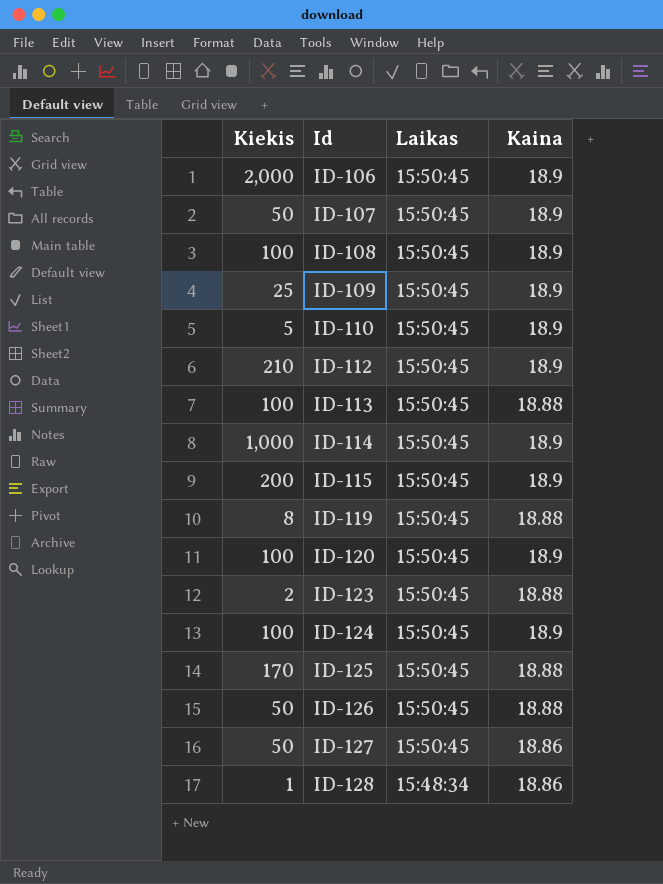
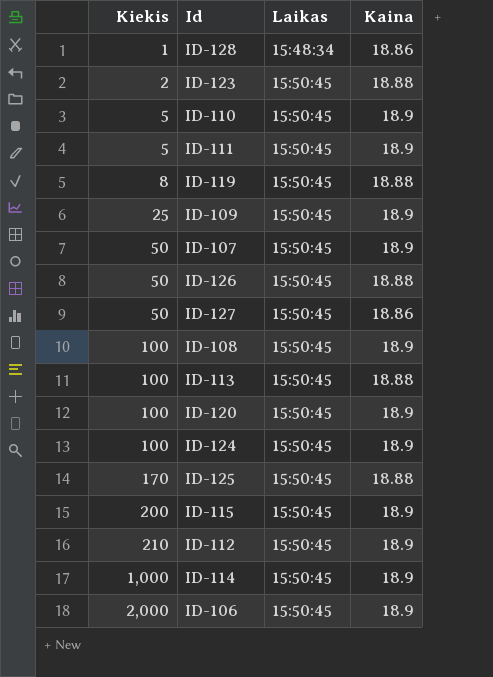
row order: Id ascending -> Kiekis ascending
row ID-111: none -> 5 | 15:50:45 | 18.9

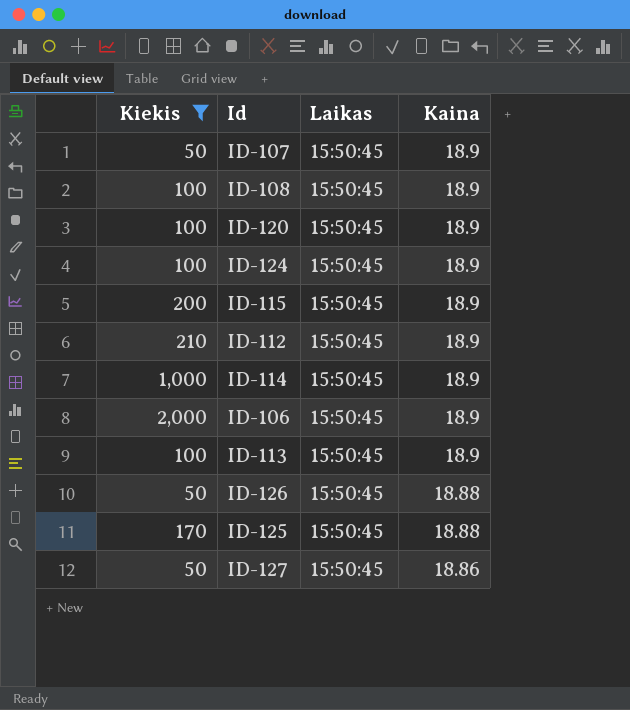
filter: none -> Kiekis >= 50
row order: Kiekis ascending -> Kaina descending
ID-113 | Kaina: 18.88 -> 18.9

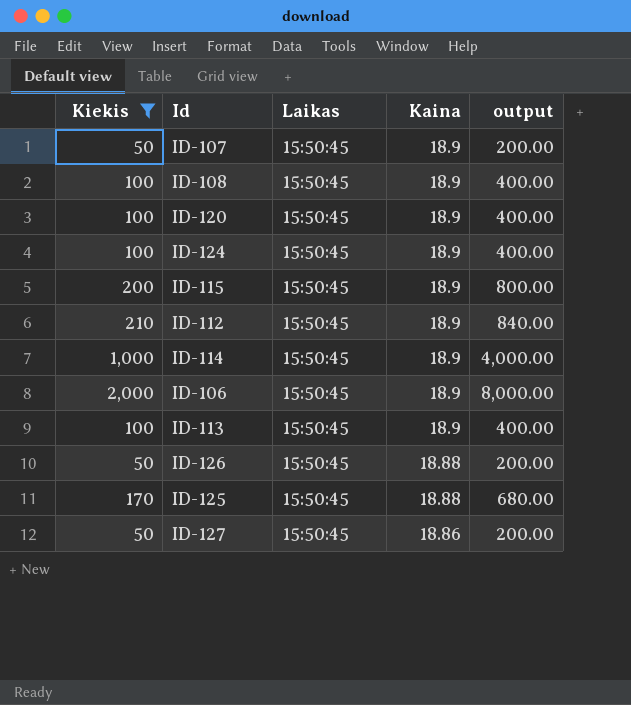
column output | formula: none -> [Kiekis] * 4

